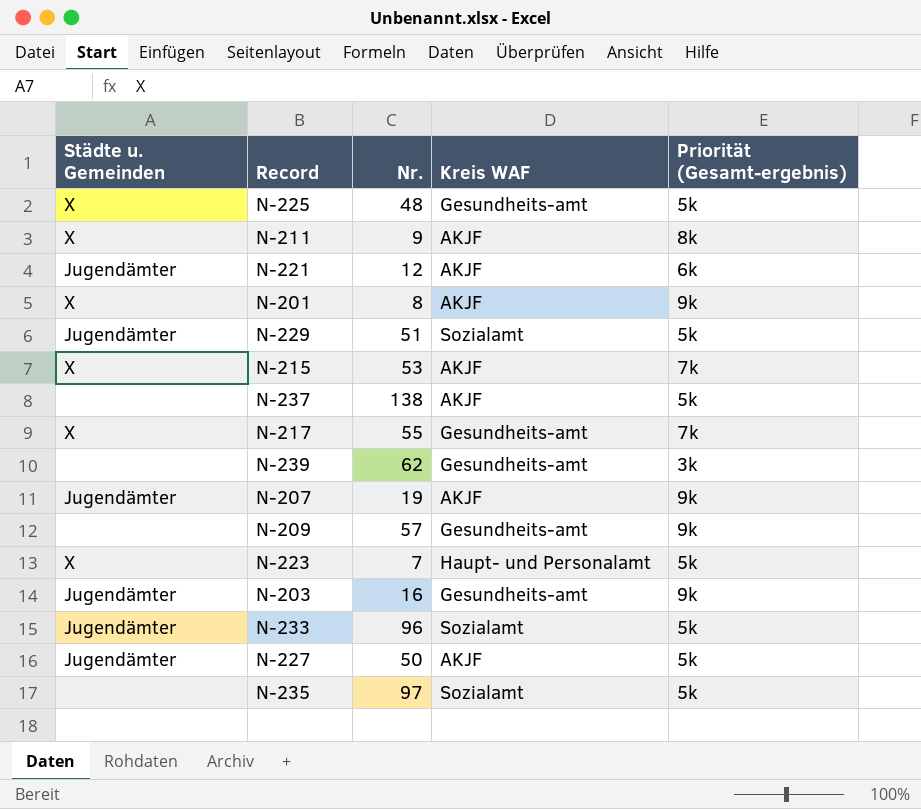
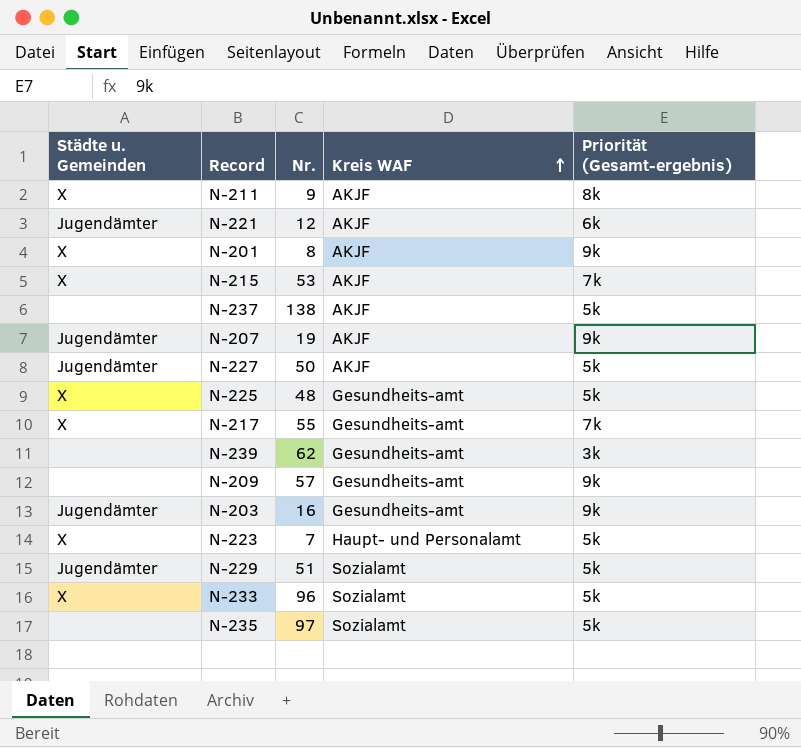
row order: none -> Kreis WAF ascending
N-233 | Städte u. Gemeinden: Jugendämter -> X

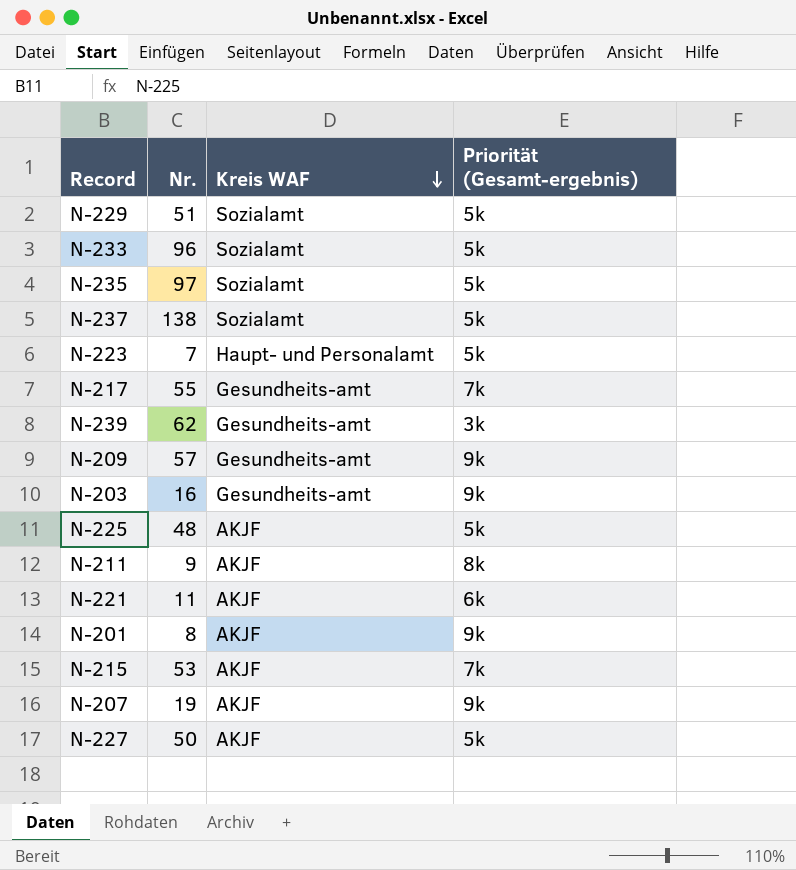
row order: Kreis WAF ascending -> Kreis WAF descending
column Städte u. Gemeinden | position: 1 -> none
N-237 | Kreis WAF: AKJF -> Sozialamt
N-225 | Kreis WAF: Gesundheits-amt -> AKJF
N-221 | Nr.: 12 -> 11

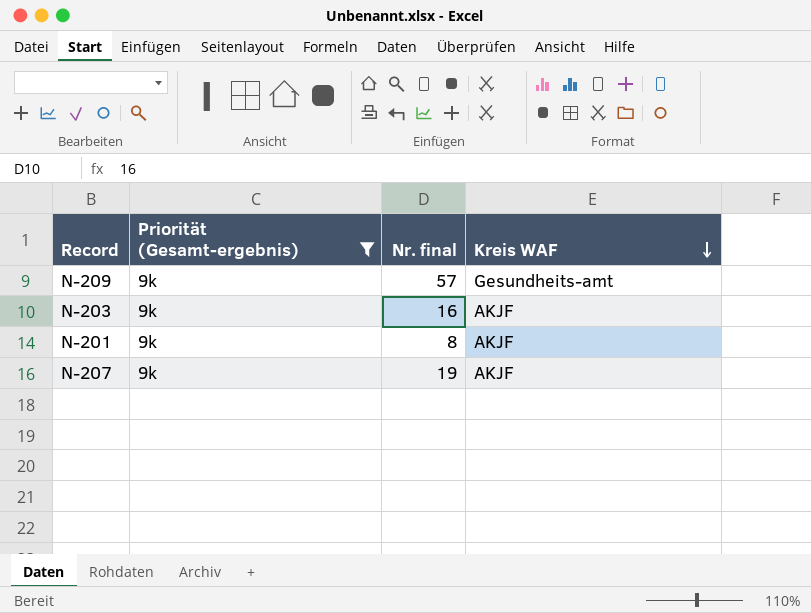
filter: none -> Priorität (Gesamt-ergebnis) = 9k
column Priorität (Gesamt-ergebnis) | position: 4 -> 2
column name: Nr. -> Nr. final
N-203 | Kreis WAF: Gesundheits-amt -> AKJF

